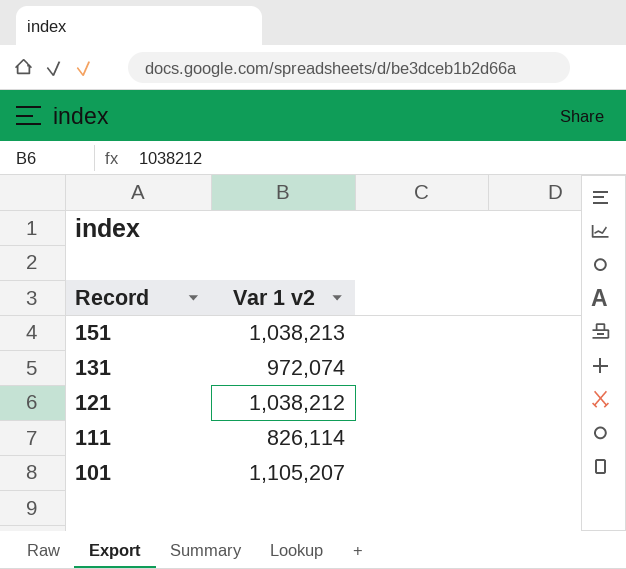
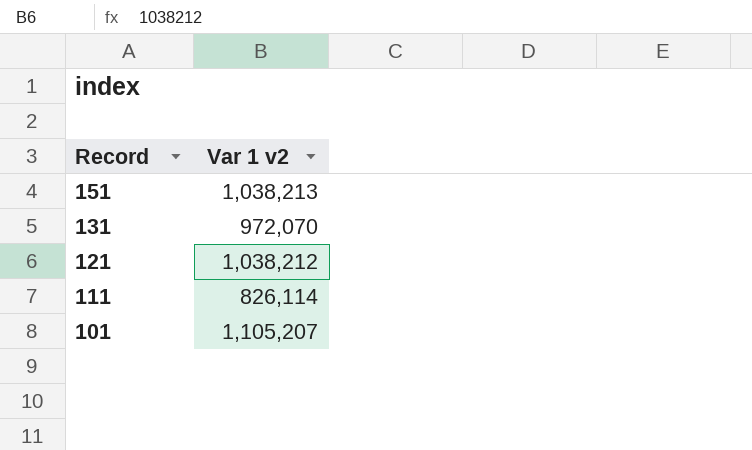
131 | Var 1 v2: 972,074 -> 972,070

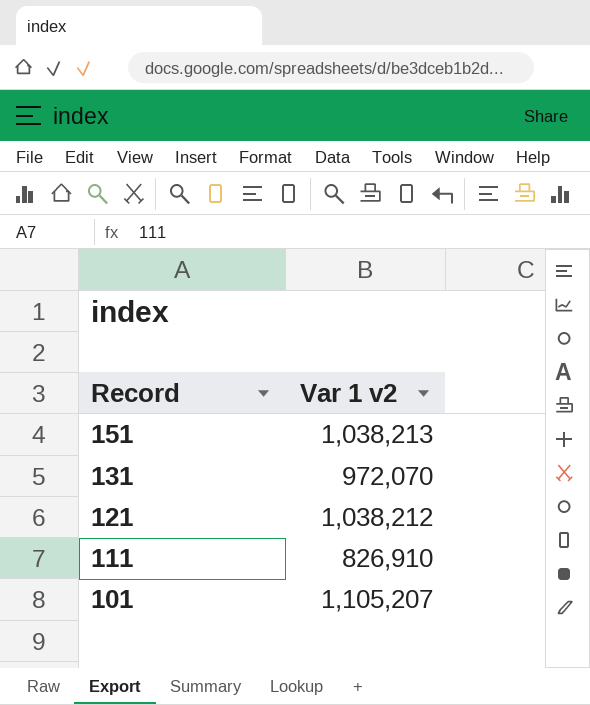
111 | Var 1 v2: 826,114 -> 826,910

